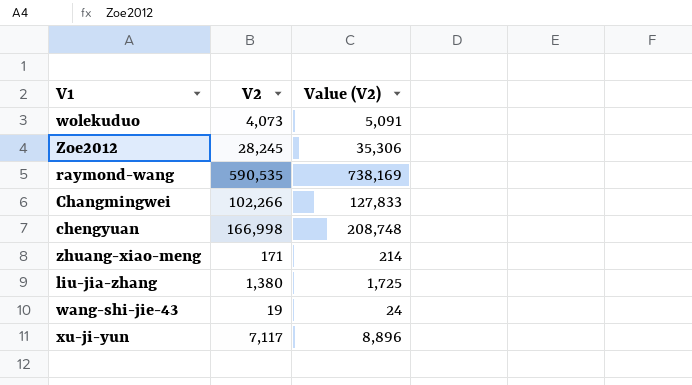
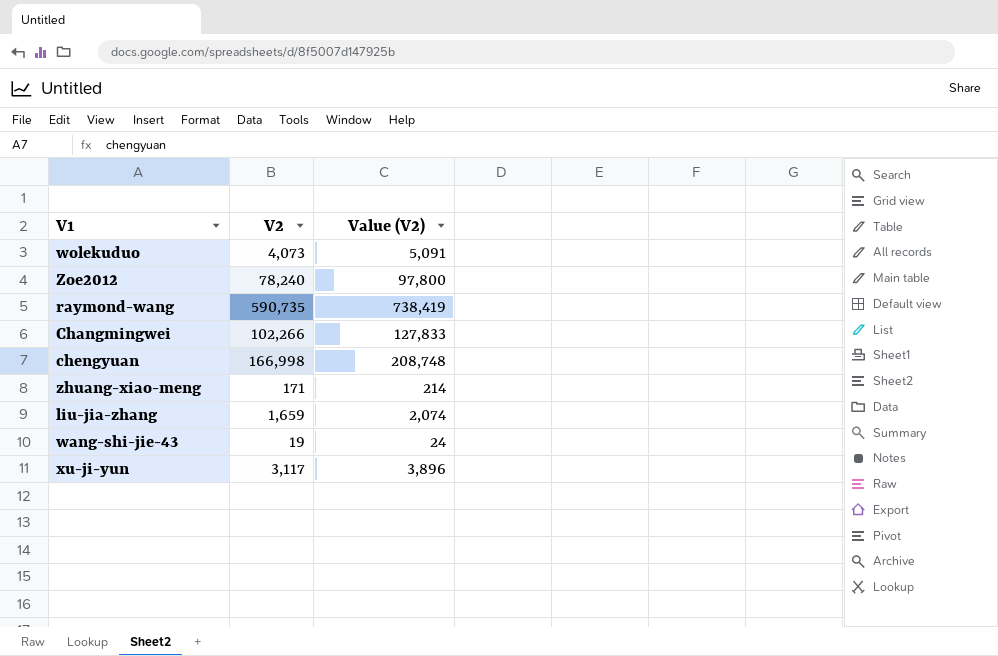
Zoe2012 | V2: 28,245 -> 78,240
Zoe2012 | Value (V2): 35,306 -> 97,800
raymond-wang | V2: 590,535 -> 590,735
raymond-wang | Value (V2): 738,169 -> 738,419
liu-jia-zhang | V2: 1,380 -> 1,659
liu-jia-zhang | Value (V2): 1,725 -> 2,074
xu-ji-yun | V2: 7,117 -> 3,117
xu-ji-yun | Value (V2): 8,896 -> 3,896

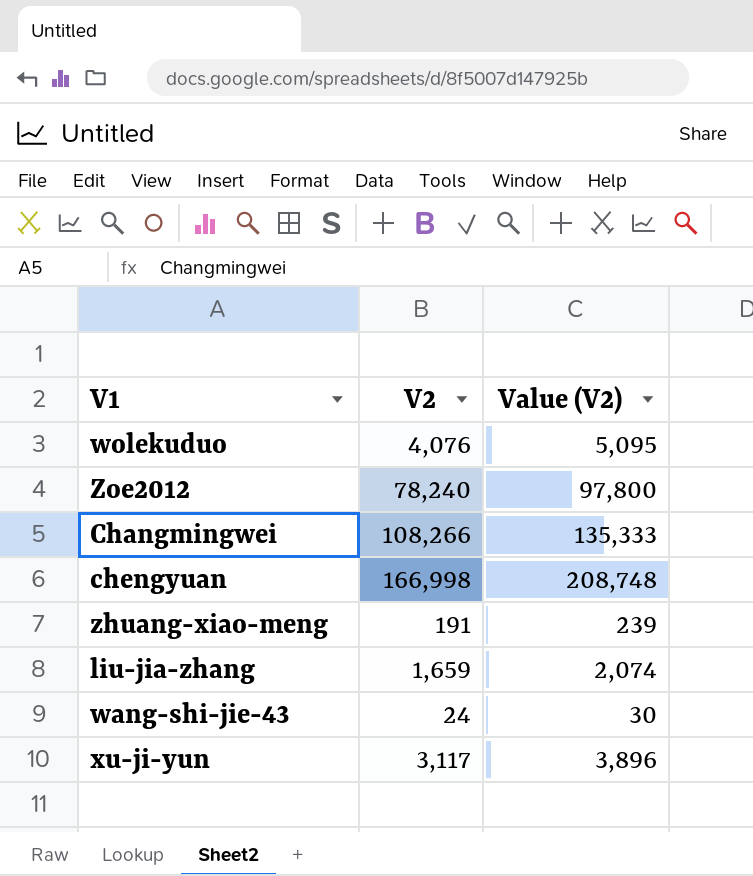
row raymond-wang: 590,735 | 738,419 -> none
wolekuduo | V2: 4,073 -> 4,076
wolekuduo | Value (V2): 5,091 -> 5,095
Changmingwei | V2: 102,266 -> 108,266
Changmingwei | Value (V2): 127,833 -> 135,333
zhuang-xiao-meng | V2: 171 -> 191
zhuang-xiao-meng | Value (V2): 214 -> 239
wang-shi-jie-43 | V2: 19 -> 24
wang-shi-jie-43 | Value (V2): 24 -> 30

